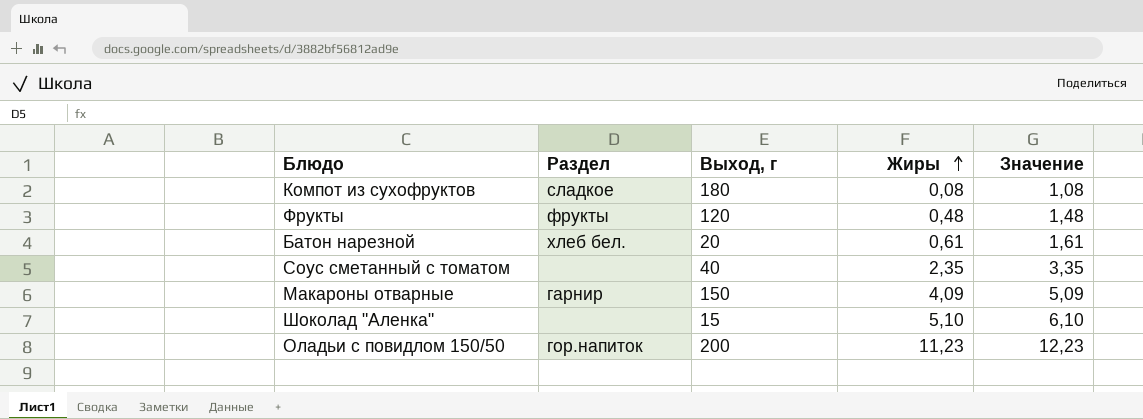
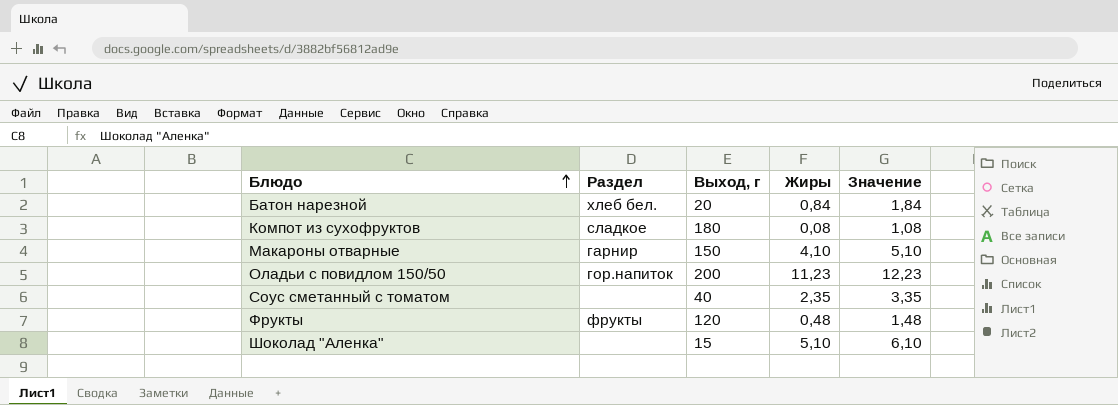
row order: Жиры ascending -> Блюдо ascending
Батон нарезной | Жиры: 0,61 -> 0,84
Батон нарезной | Значение: 1,61 -> 1,84
Макароны отварные | Жиры: 4,09 -> 4,10
Макароны отварные | Значение: 5,09 -> 5,10

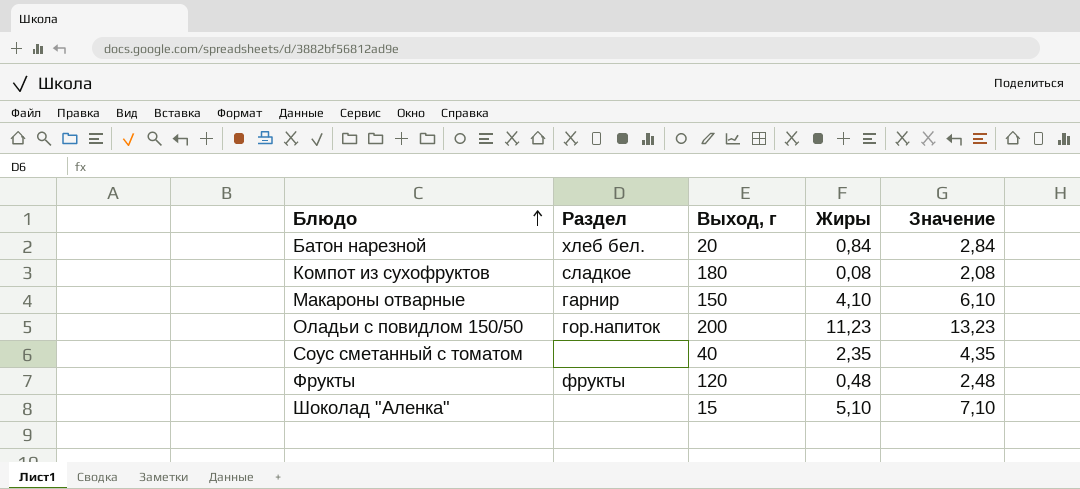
column Значение | formula: [Жиры] + 1 -> [Жиры] + 2

